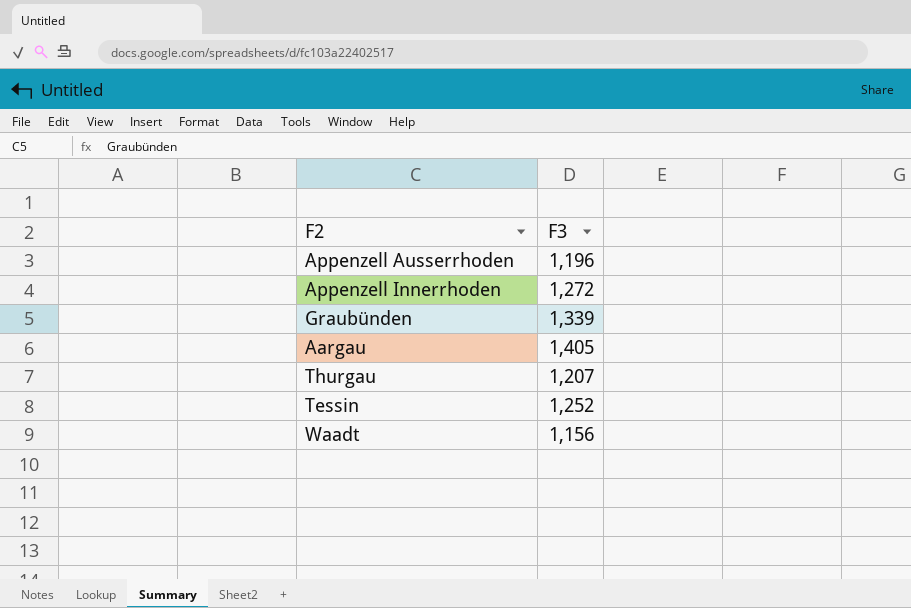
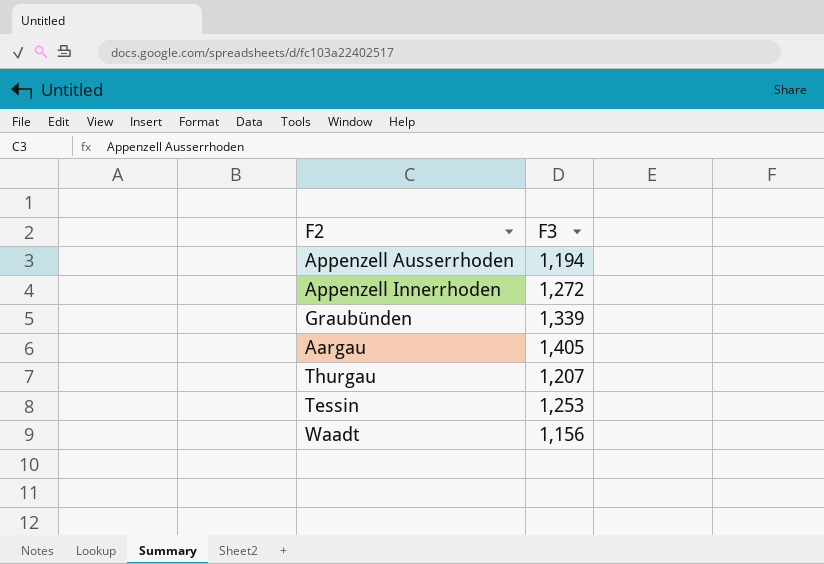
Appenzell Ausserrhoden | F3: 1,196 -> 1,194
Tessin | F3: 1,252 -> 1,253

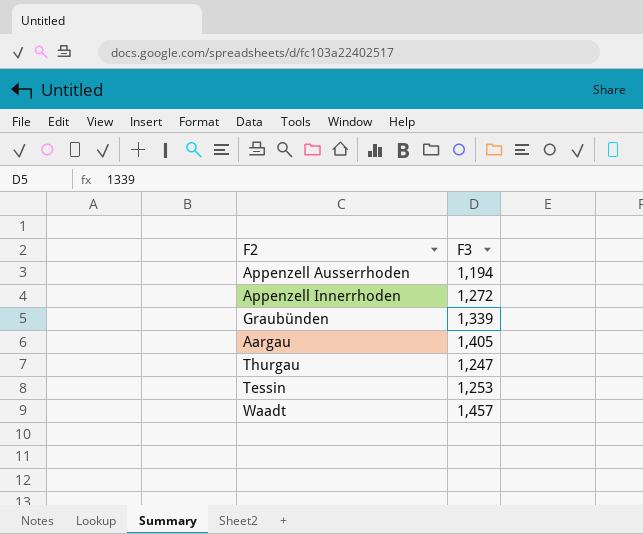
Thurgau | F3: 1,207 -> 1,247
Waadt | F3: 1,156 -> 1,457

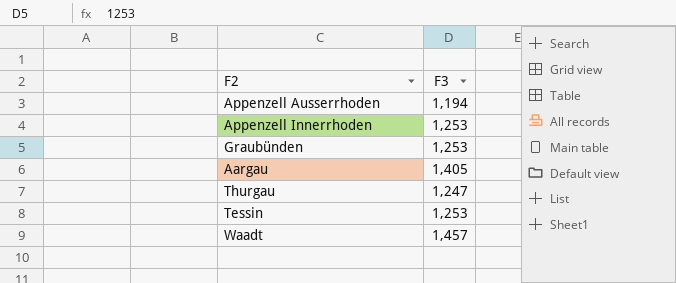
Appenzell Innerrhoden | F3: 1,272 -> 1,253
Graubünden | F3: 1,339 -> 1,253

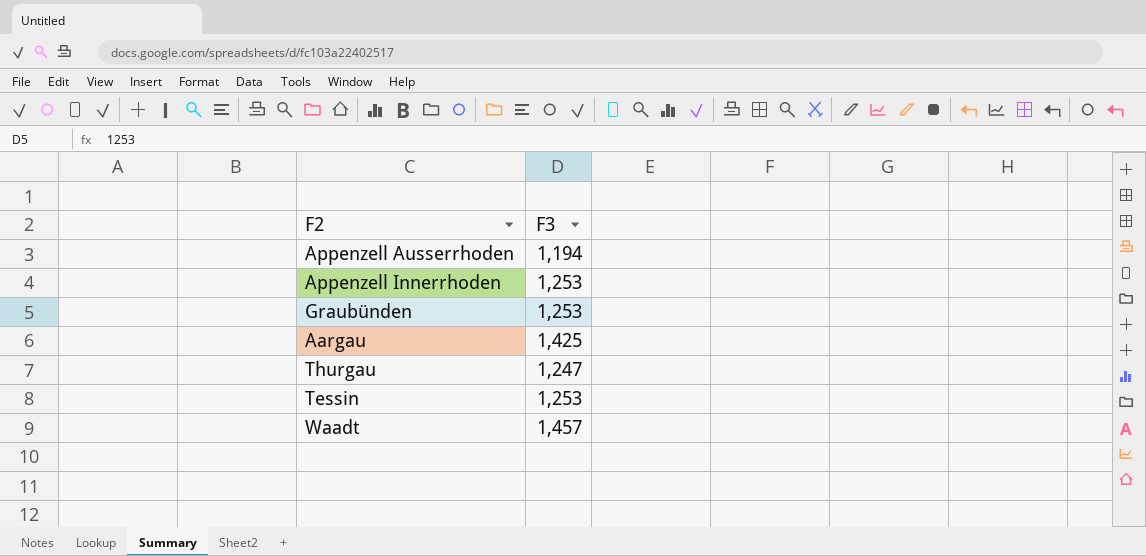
Aargau | F3: 1,405 -> 1,425

